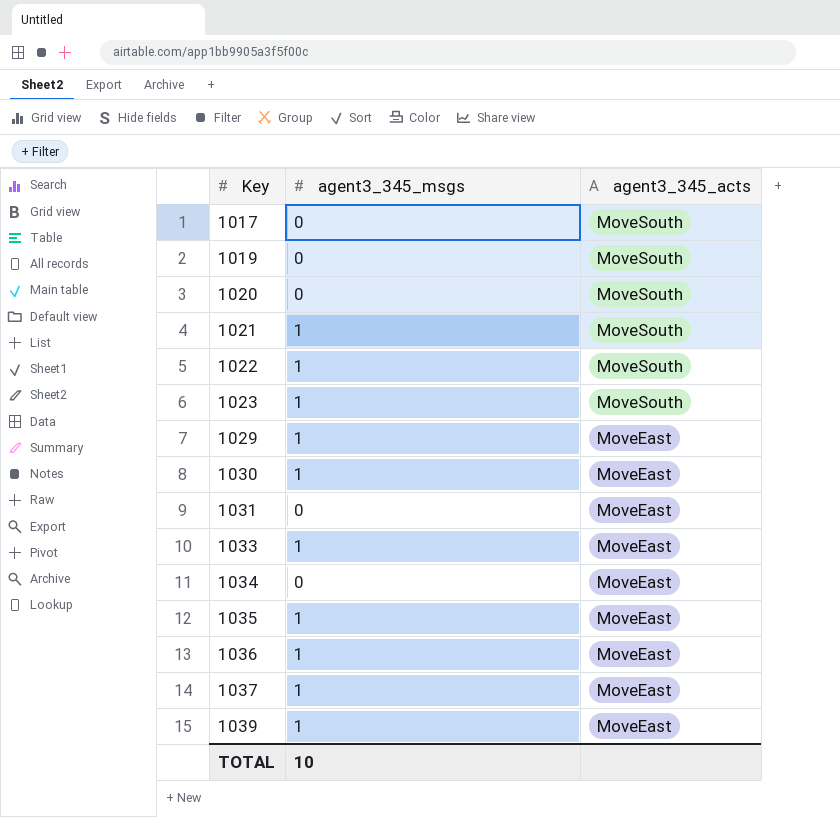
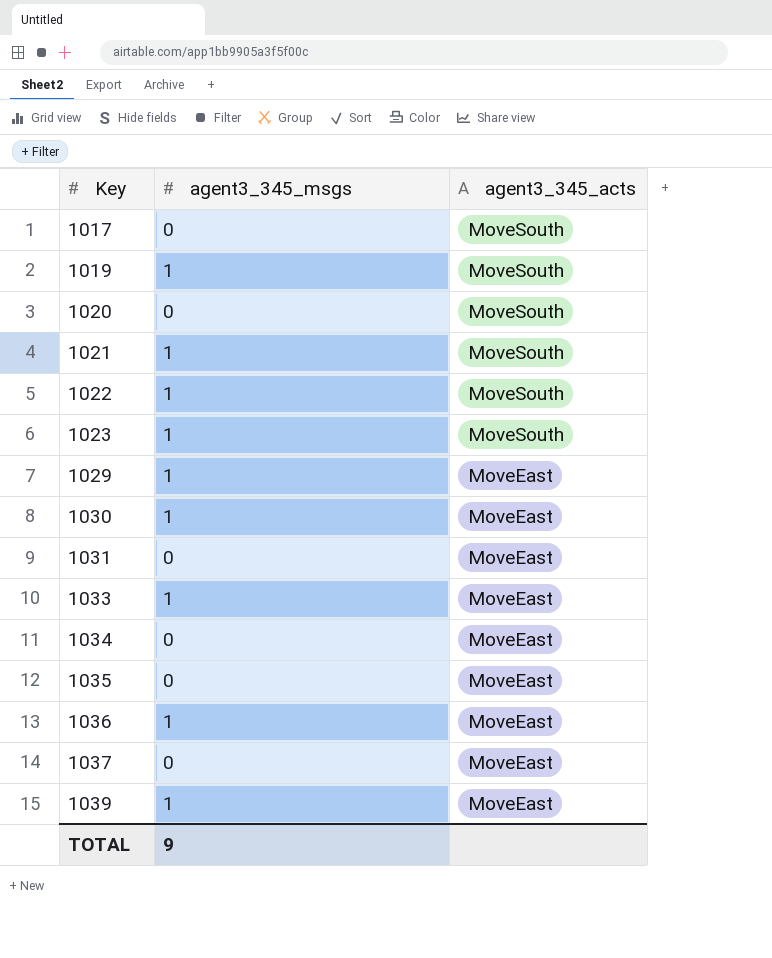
1019 | agent3_345_msgs: 0 -> 1
1035 | agent3_345_msgs: 1 -> 0
1037 | agent3_345_msgs: 1 -> 0
TOTAL | agent3_345_msgs: 10 -> 9

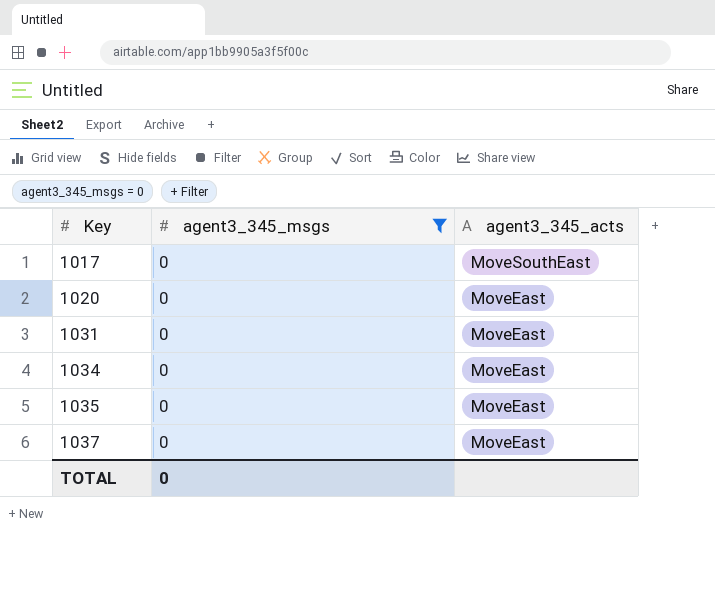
filter: none -> agent3_345_msgs = 0
1017 | agent3_345_acts: MoveSouth -> MoveSouthEast
1020 | agent3_345_acts: MoveSouth -> MoveEast
TOTAL | agent3_345_msgs: 9 -> 0

